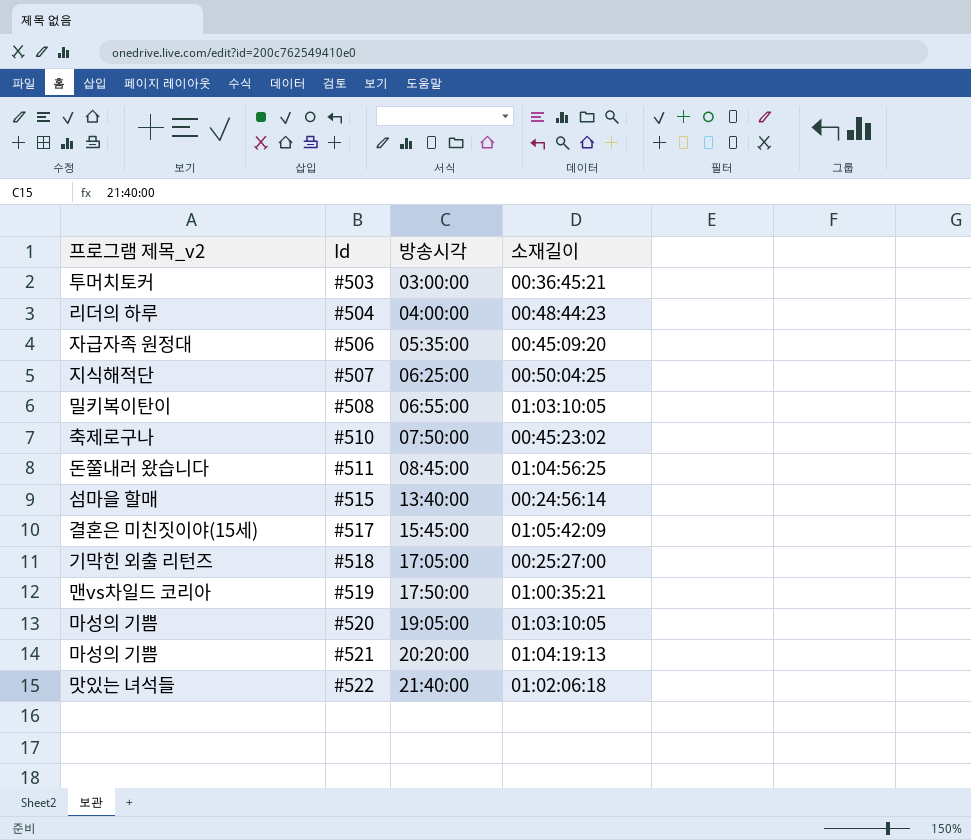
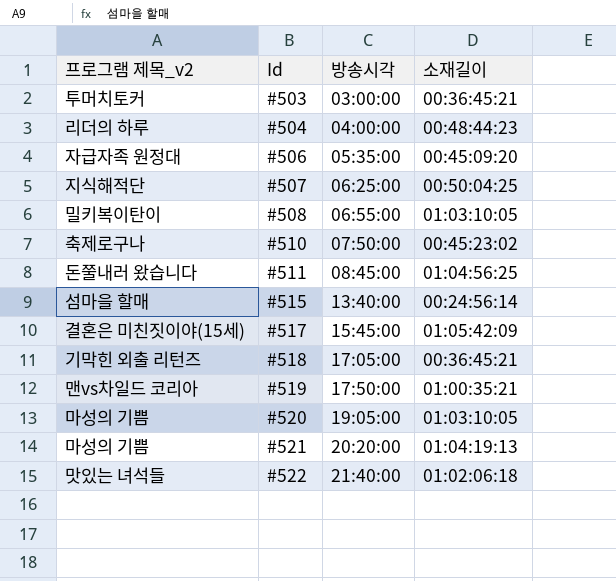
#518 | 소재길이: 00:25:27:00 -> 00:36:45:21

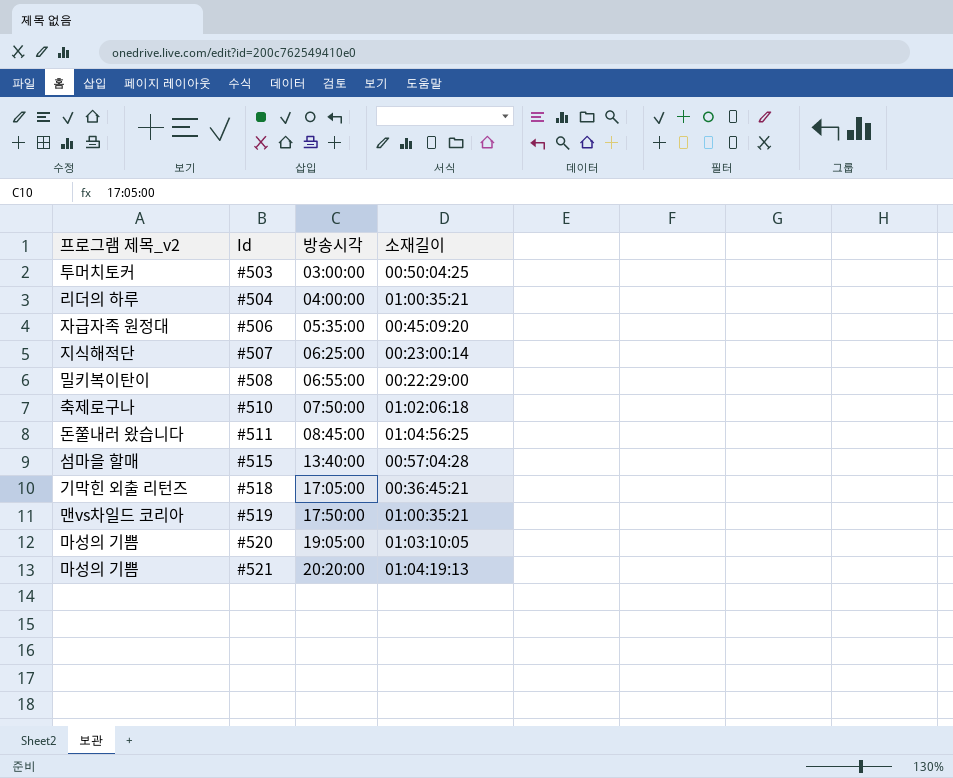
row #517: 결혼은 미친짓이야(15세) | 15:45:00 | 01:05:42:09 -> none
row #522: 맛있는 녀석들 | 21:40:00 | 01:02:06:18 -> none
#503 | 소재길이: 00:36:45:21 -> 00:50:04:25
#504 | 소재길이: 00:48:44:23 -> 01:00:35:21
#507 | 소재길이: 00:50:04:25 -> 00:23:00:14
#508 | 소재길이: 01:03:10:05 -> 00:22:29:00
#510 | 소재길이: 00:45:23:02 -> 01:02:06:18
#515 | 소재길이: 00:24:56:14 -> 00:57:04:28

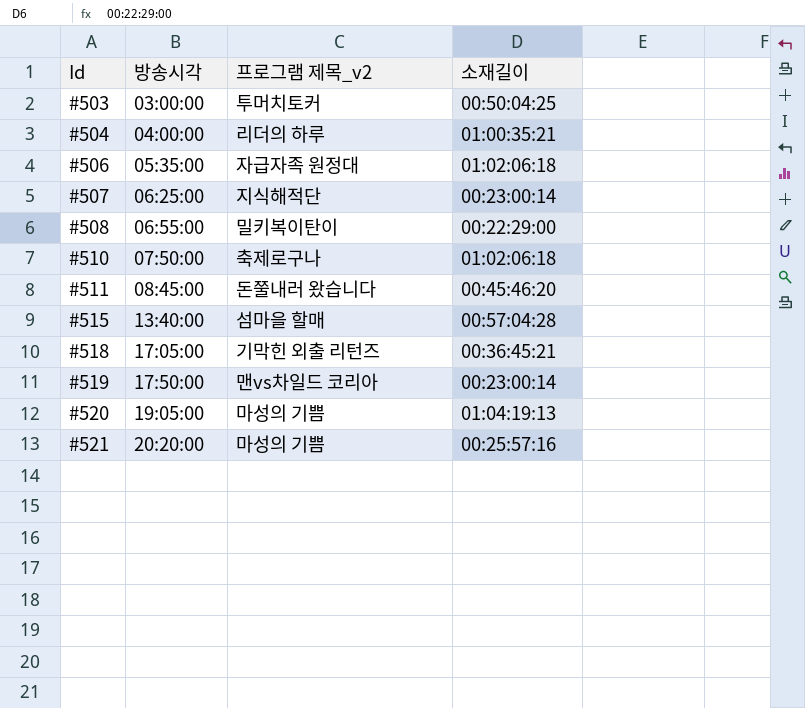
column 프로그램 제목_v2 | position: 1 -> 3
#506 | 소재길이: 00:45:09:20 -> 01:02:06:18
#511 | 소재길이: 01:04:56:25 -> 00:45:46:20
#519 | 소재길이: 01:00:35:21 -> 00:23:00:14
#520 | 소재길이: 01:03:10:05 -> 01:04:19:13
#521 | 소재길이: 01:04:19:13 -> 00:25:57:16

